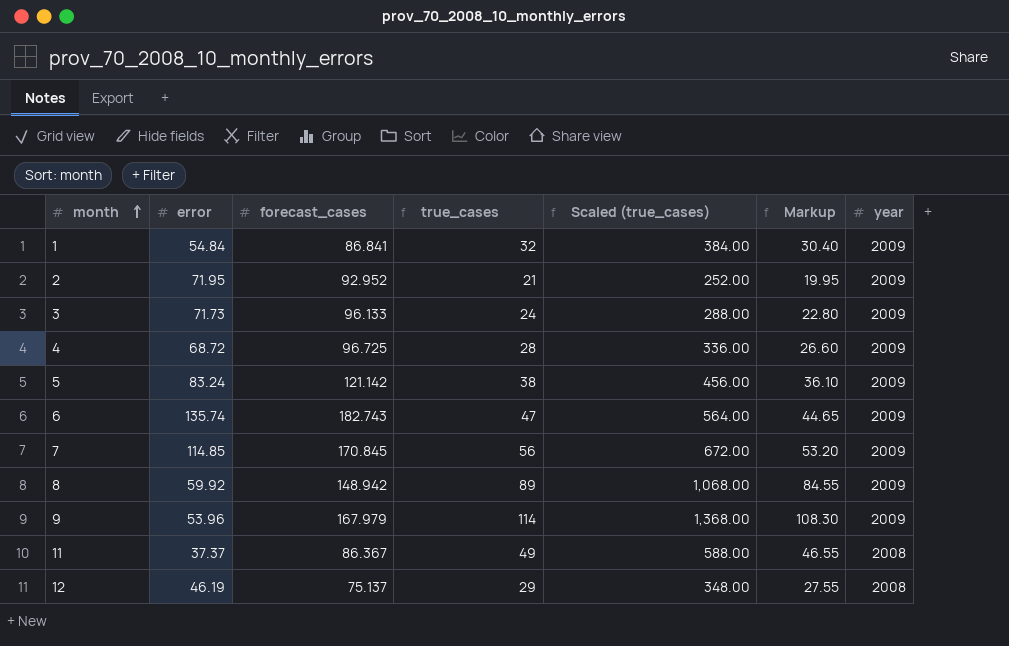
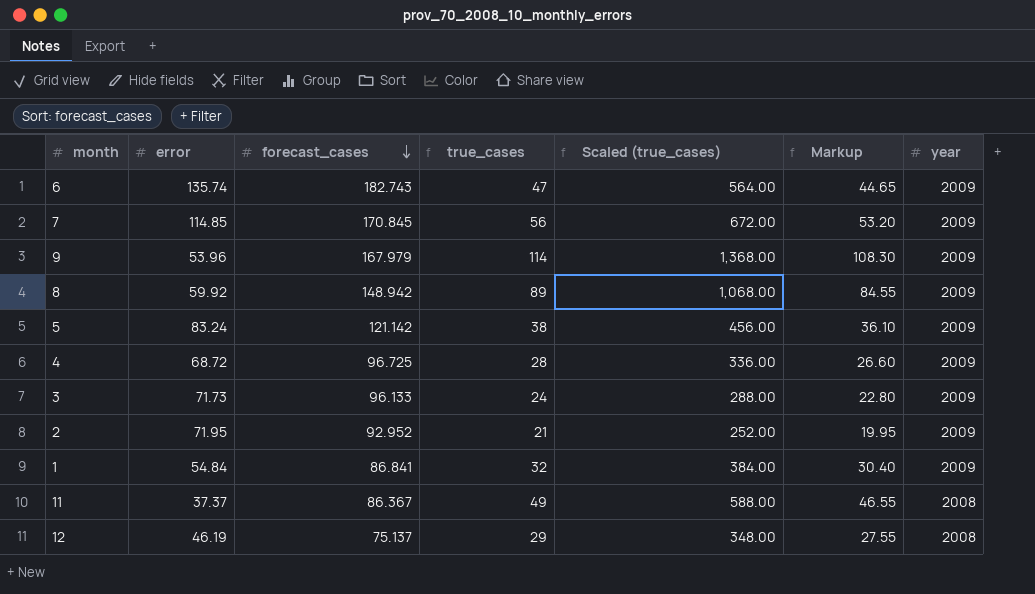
row order: month ascending -> forecast_cases descending

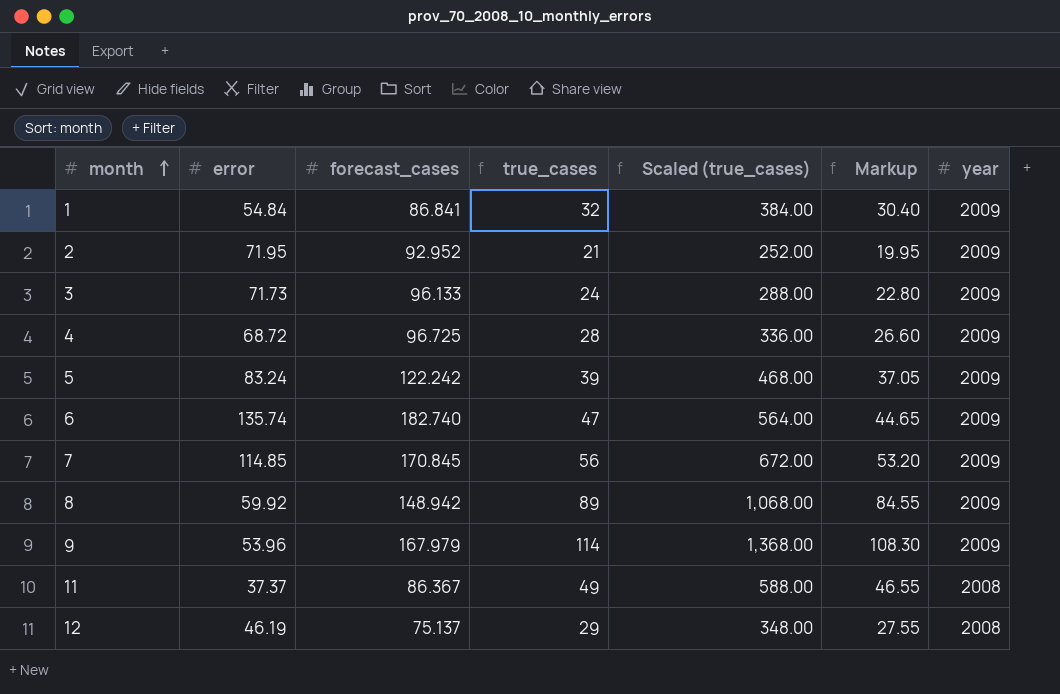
row order: forecast_cases descending -> month ascending
5 | forecast_cases: 121.142 -> 122.242
5 | true_cases: 38 -> 39
5 | Scaled (true_cases): 456.00 -> 468.00
5 | Markup: 36.10 -> 37.05
6 | forecast_cases: 182.743 -> 182.740

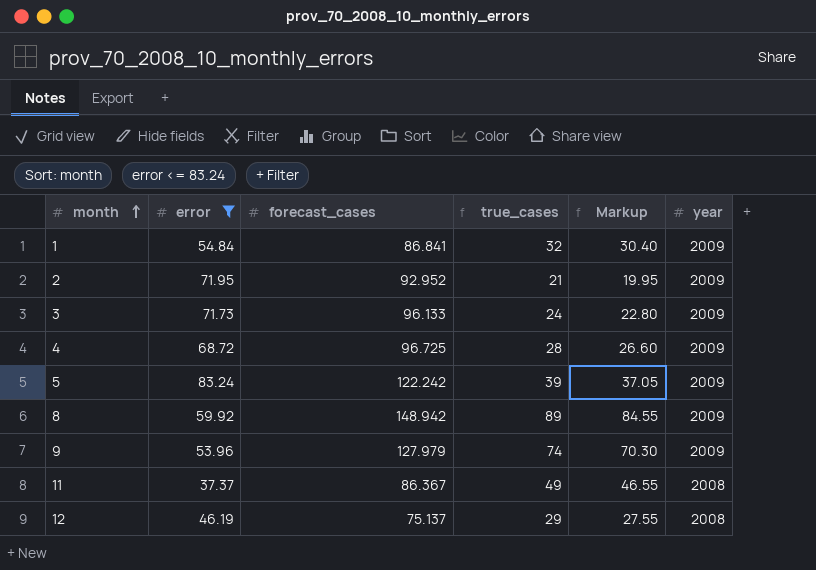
filter: none -> error <= 83.24
column Scaled (true_cases) | formula: [true_cases] * 12 -> none
9 | forecast_cases: 167.979 -> 127.979
9 | true_cases: 114 -> 74
9 | Markup: 108.30 -> 70.30

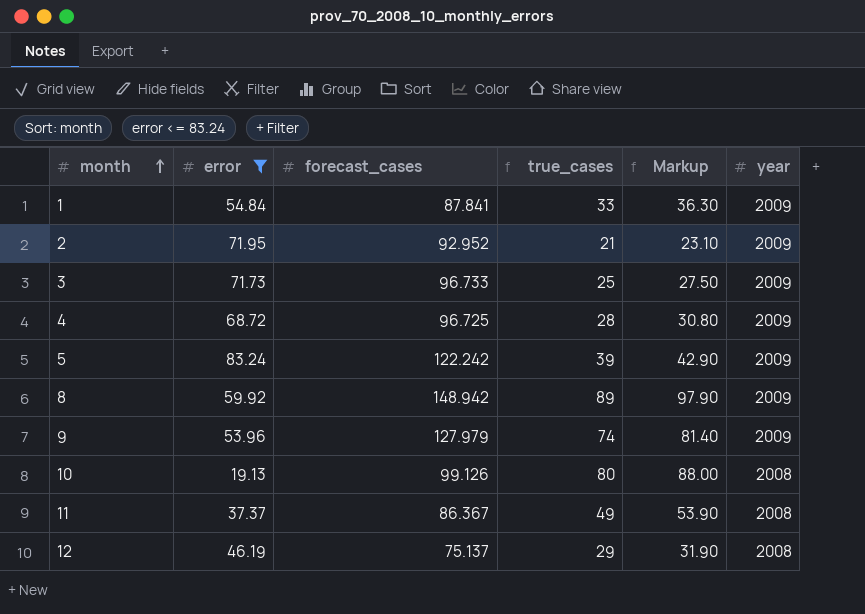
column Markup | formula: [true_cases] * 0.95 -> [true_cases] * 1.1
1 | forecast_cases: 86.841 -> 87.841
1 | true_cases: 32 -> 33
3 | forecast_cases: 96.133 -> 96.733
3 | true_cases: 24 -> 25
row 10: none -> 19.13 | 99.126 | 80 | 88.00 | 2008

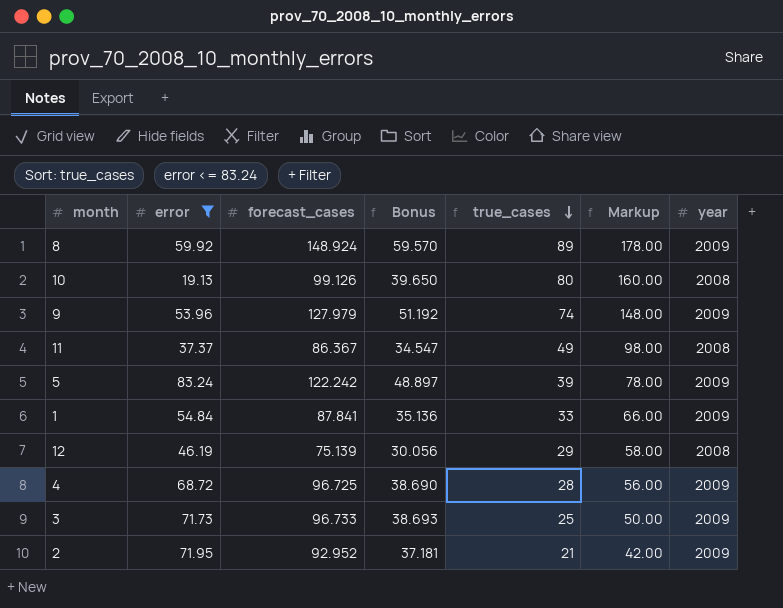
row order: month ascending -> true_cases descending
column Bonus | formula: none -> [forecast_cases] * 0.4
column Markup | formula: [true_cases] * 1.1 -> [true_cases] * 2
8 | forecast_cases: 148.942 -> 148.924
12 | forecast_cases: 75.137 -> 75.139

